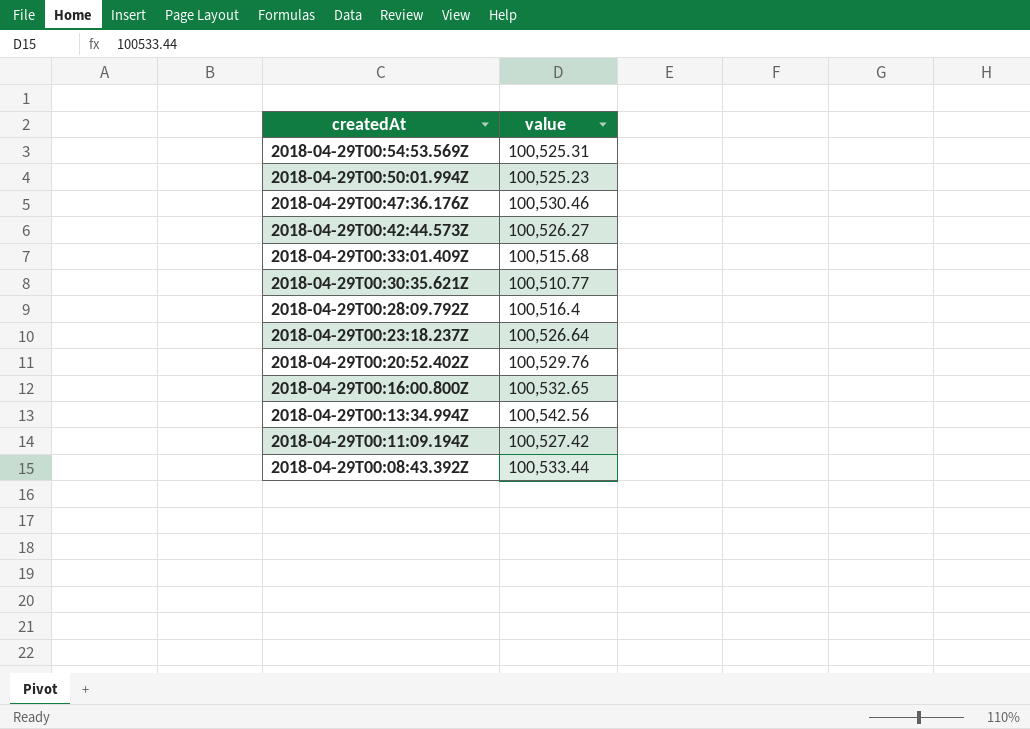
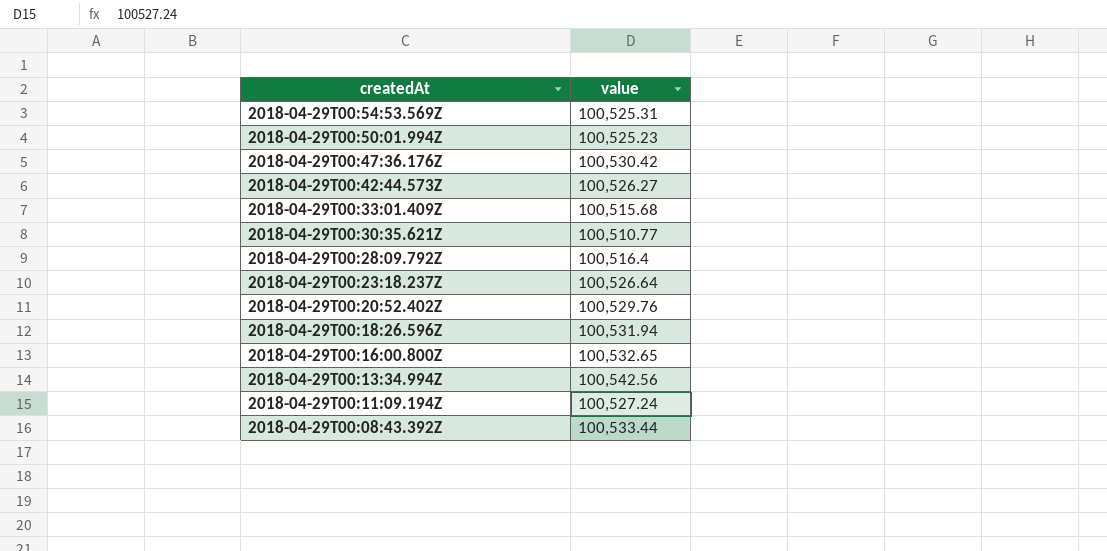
2018-04-29T00:47:36.176Z | value: 100,530.46 -> 100,530.42
row 2018-04-29T00:18:26.596Z: none -> 100,531.94
2018-04-29T00:11:09.194Z | value: 100,527.42 -> 100,527.24

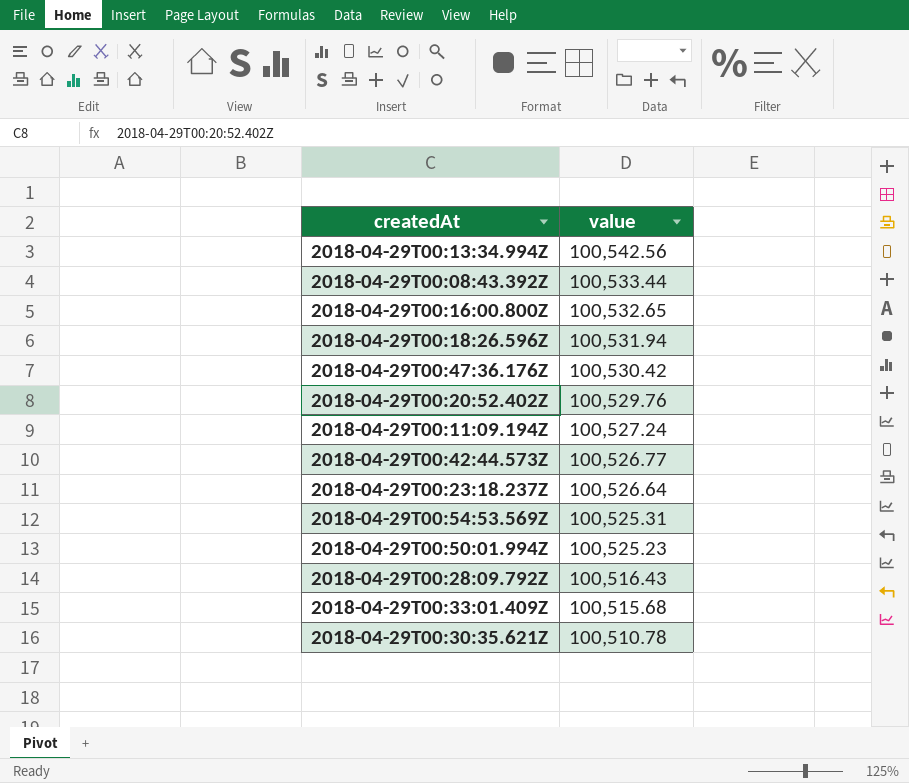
row order: createdAt descending -> value descending
2018-04-29T00:42:44.573Z | value: 100,526.27 -> 100,526.77
2018-04-29T00:28:09.792Z | value: 100,516.4 -> 100,516.43
2018-04-29T00:30:35.621Z | value: 100,510.77 -> 100,510.78

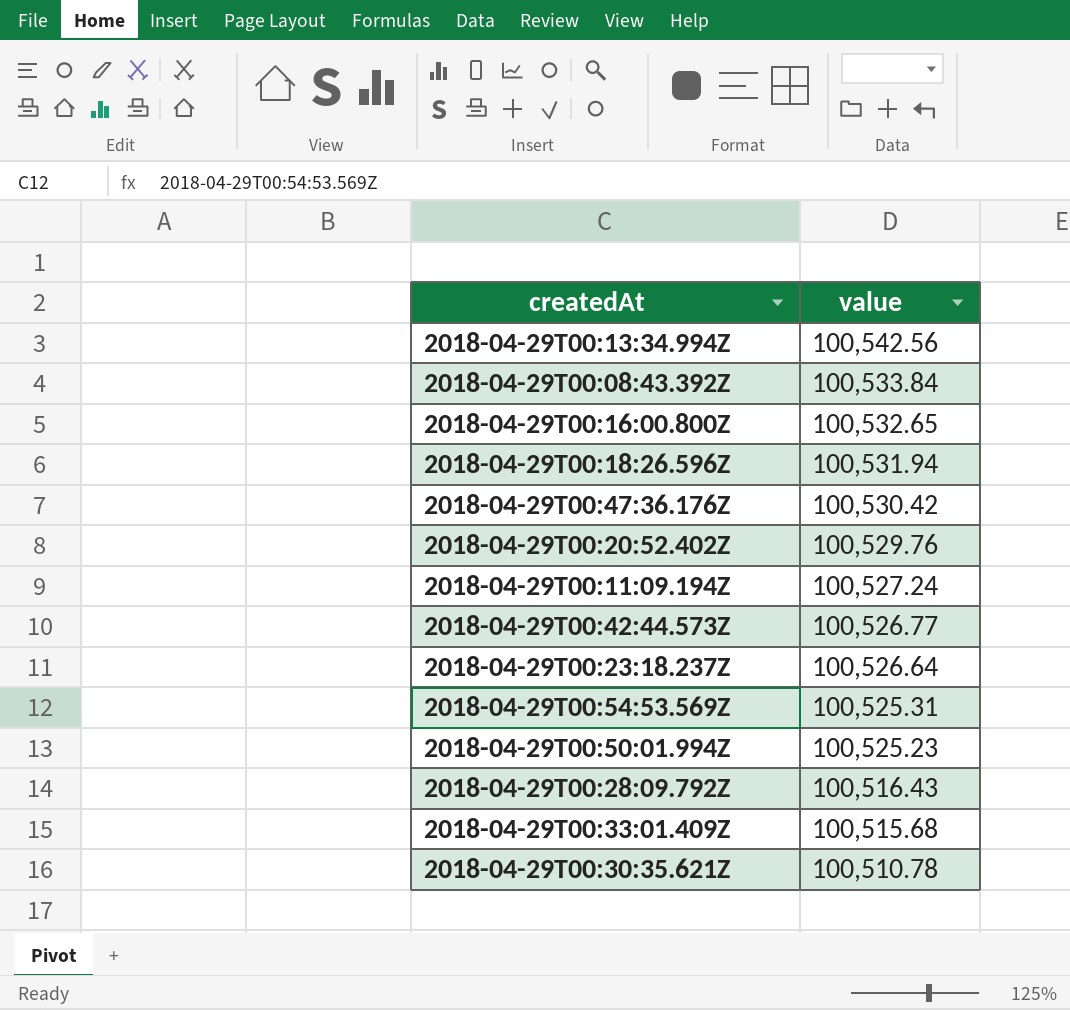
2018-04-29T00:08:43.392Z | value: 100,533.44 -> 100,533.84

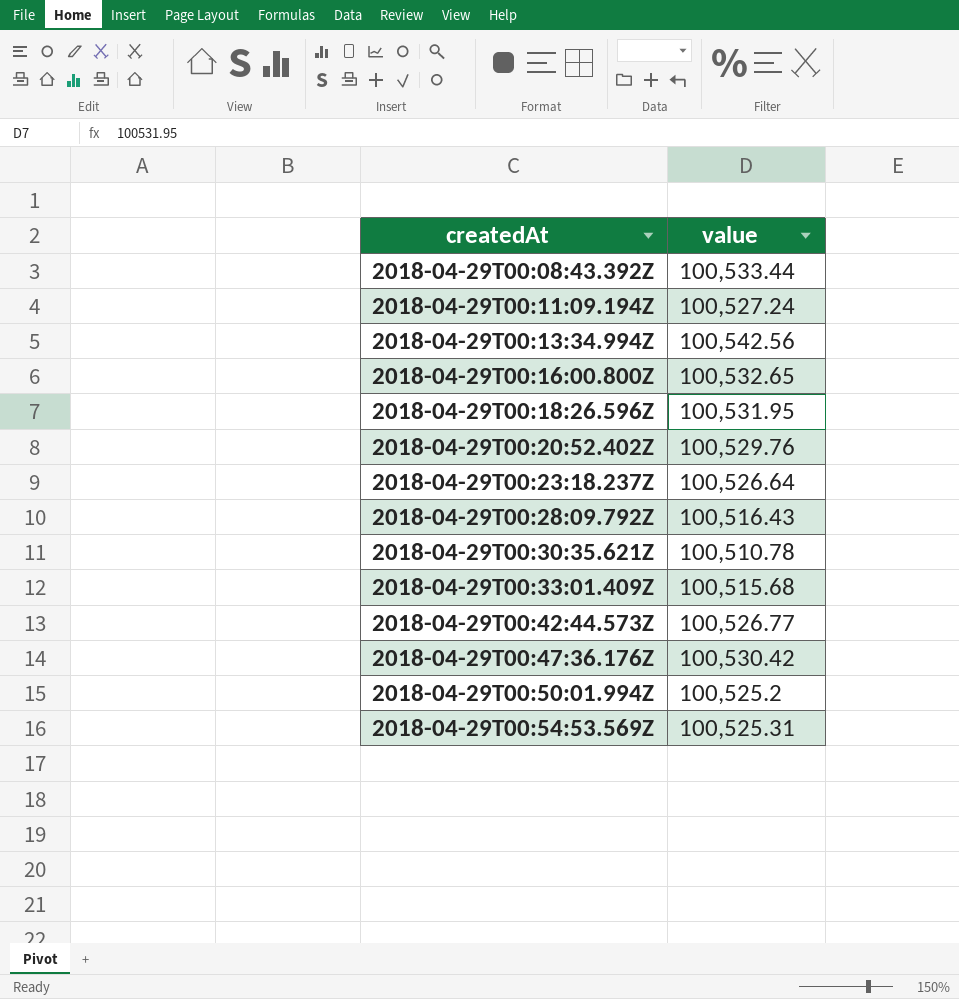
row order: value descending -> createdAt ascending
2018-04-29T00:08:43.392Z | value: 100,533.84 -> 100,533.44
2018-04-29T00:18:26.596Z | value: 100,531.94 -> 100,531.95
2018-04-29T00:50:01.994Z | value: 100,525.23 -> 100,525.2

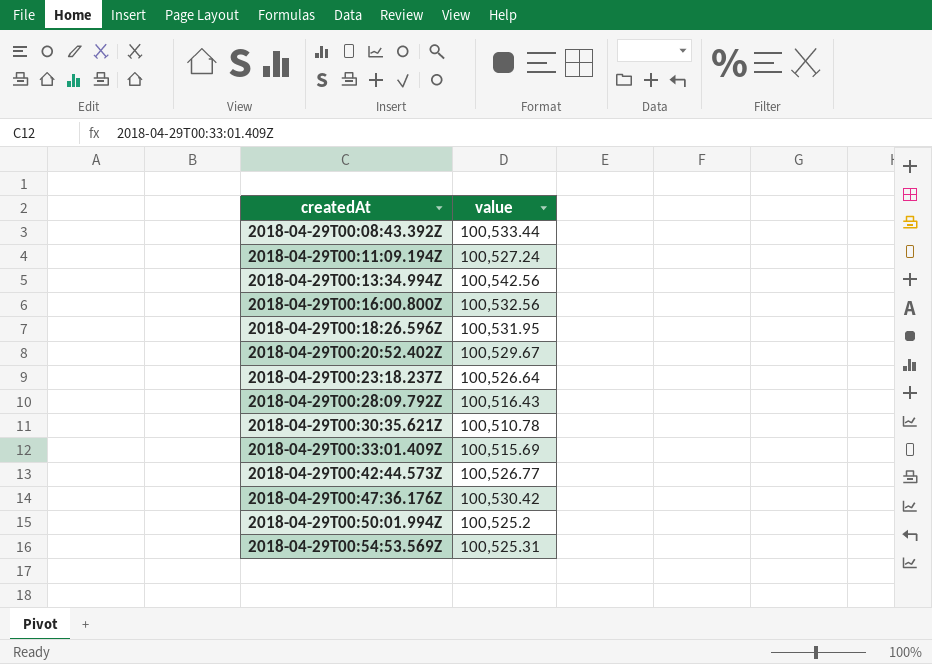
2018-04-29T00:16:00.800Z | value: 100,532.65 -> 100,532.56
2018-04-29T00:20:52.402Z | value: 100,529.76 -> 100,529.67
2018-04-29T00:33:01.409Z | value: 100,515.68 -> 100,515.69

